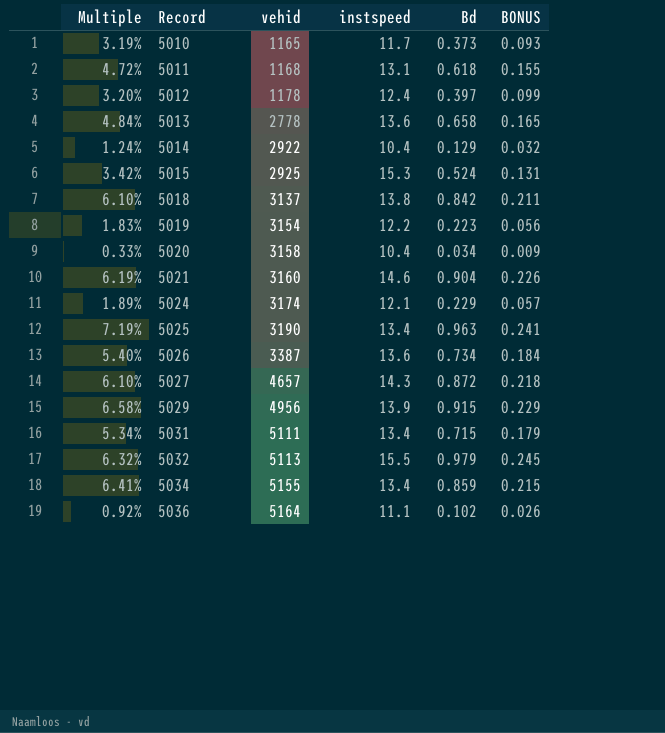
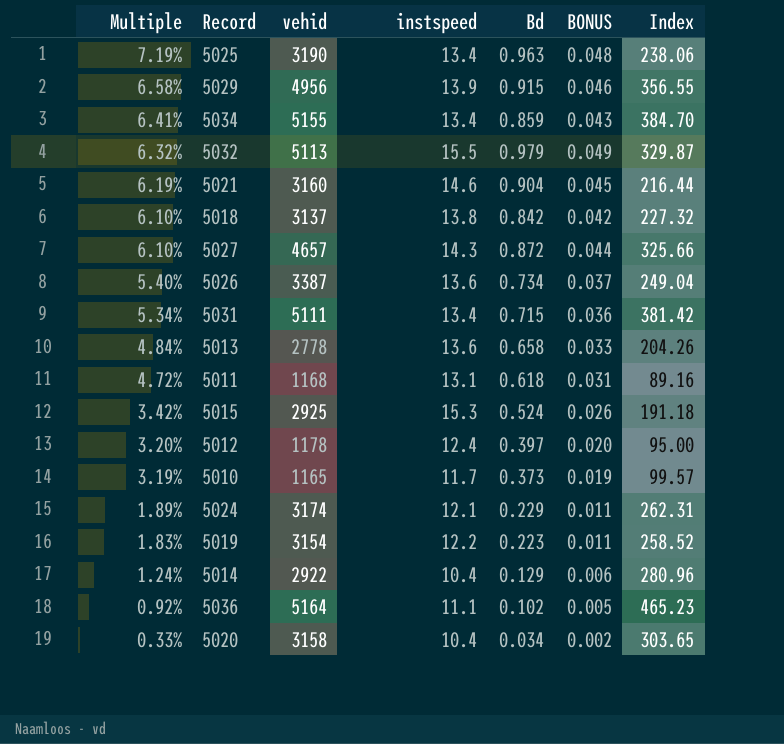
row order: Record ascending -> Multiple descending
column BONUS | formula: [Bd] * 0.25 -> [Bd] * 0.05
column Index | formula: none -> [vehid] / [instspeed]

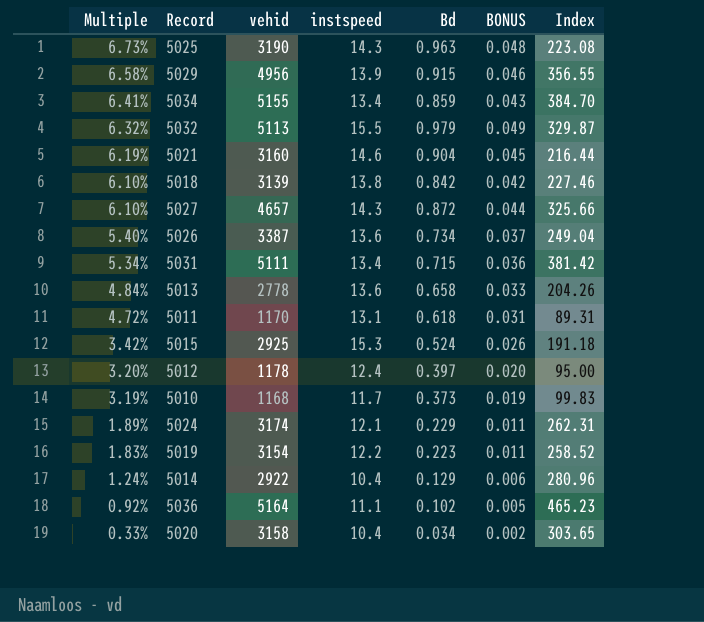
5025 | Multiple: 7.19% -> 6.73%
5025 | instspeed: 13.4 -> 14.3
5025 | Index: 238.06 -> 223.08
5018 | vehid: 3137 -> 3139
5018 | Index: 227.32 -> 227.46
5011 | vehid: 1168 -> 1170
5011 | Index: 89.16 -> 89.31
5010 | vehid: 1165 -> 1168
5010 | Index: 99.57 -> 99.83

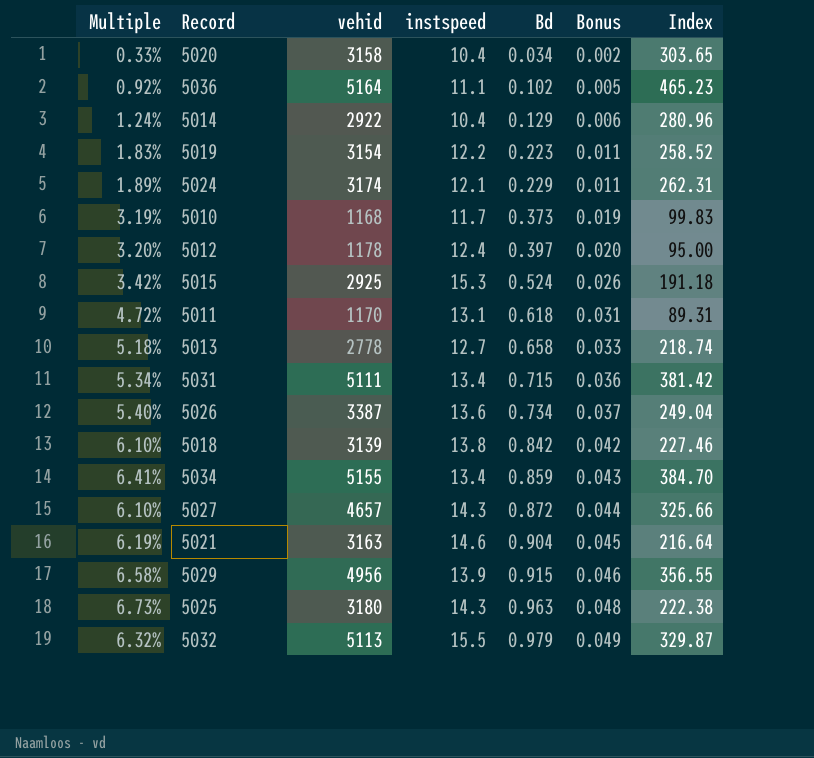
row order: Multiple descending -> Bd ascending
column name: BONUS -> Bonus
5013 | Multiple: 4.84% -> 5.18%
5013 | instspeed: 13.6 -> 12.7
5013 | Index: 204.26 -> 218.74
5021 | vehid: 3160 -> 3163
5021 | Index: 216.44 -> 216.64
5025 | vehid: 3190 -> 3180
5025 | Index: 223.08 -> 222.38

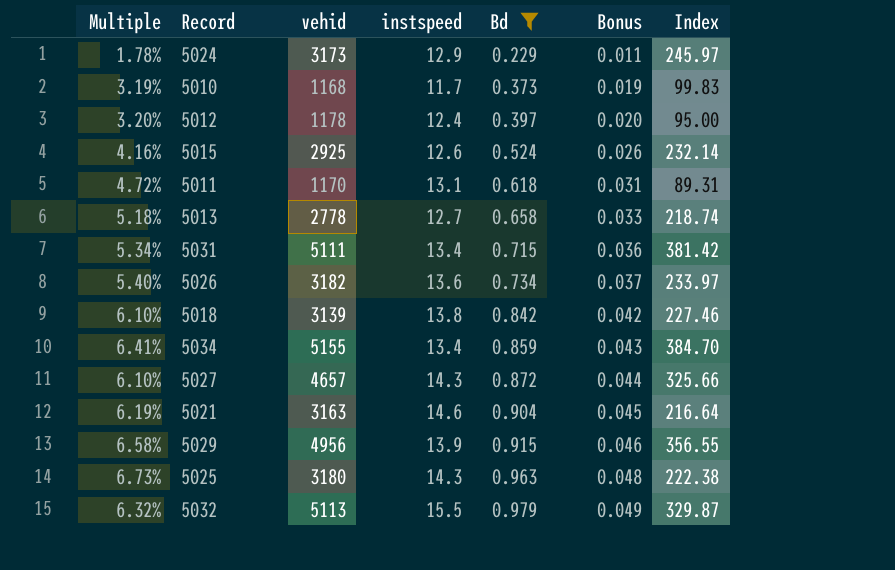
filter: none -> Bd >= 0.229
5024 | Multiple: 1.89% -> 1.78%
5024 | vehid: 3174 -> 3173
5024 | instspeed: 12.1 -> 12.9
5024 | Index: 262.31 -> 245.97
5015 | Multiple: 3.42% -> 4.16%
5015 | instspeed: 15.3 -> 12.6
5015 | Index: 191.18 -> 232.14
5026 | vehid: 3387 -> 3182
5026 | Index: 249.04 -> 233.97

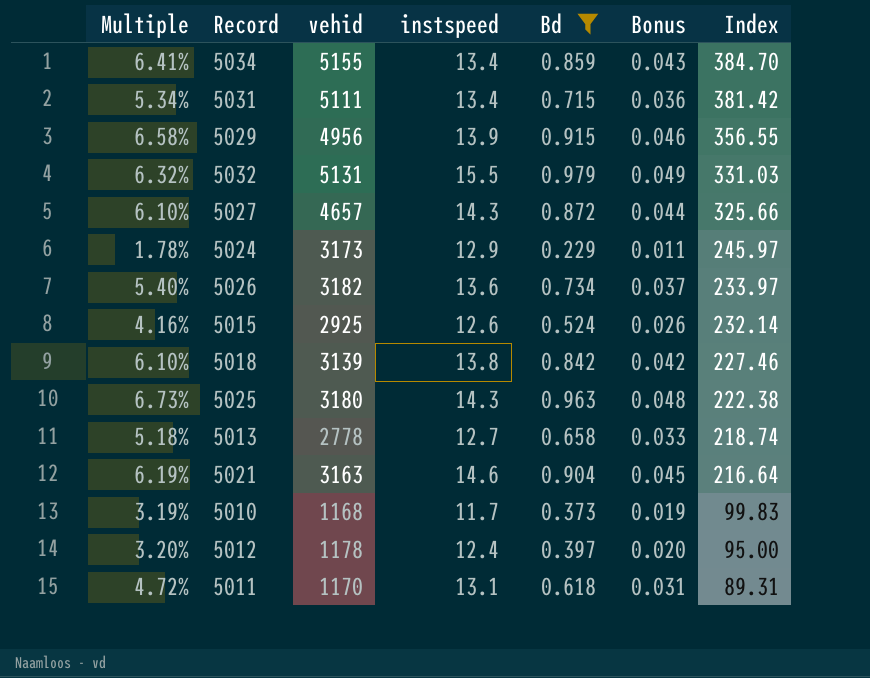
row order: Bd ascending -> Index descending
5032 | vehid: 5113 -> 5131
5032 | Index: 329.87 -> 331.03

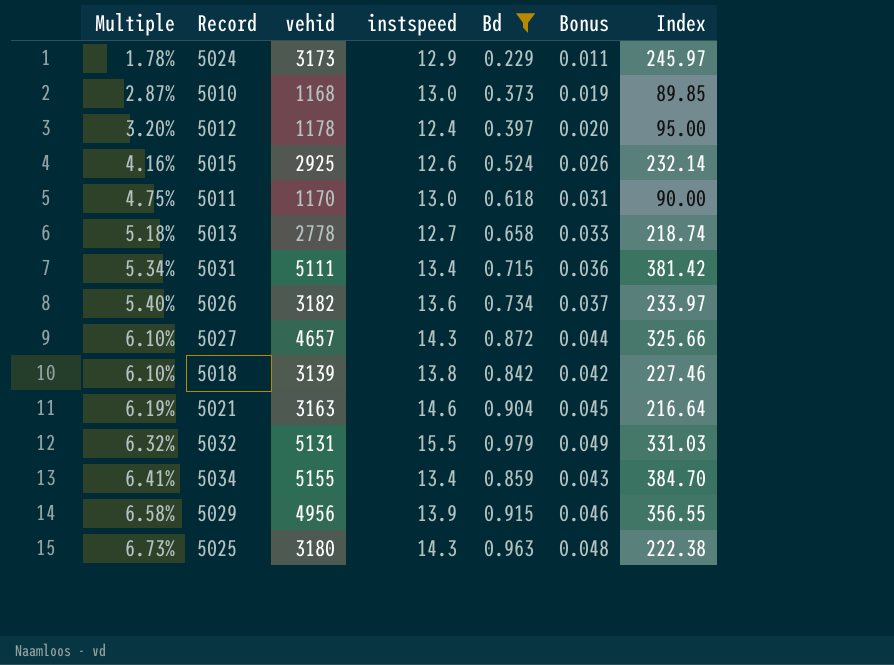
row order: Index descending -> Multiple ascending
5010 | Multiple: 3.19% -> 2.87%
5010 | instspeed: 11.7 -> 13.0
5010 | Index: 99.83 -> 89.85
5011 | Multiple: 4.72% -> 4.75%
5011 | instspeed: 13.1 -> 13.0
5011 | Index: 89.31 -> 90.00

